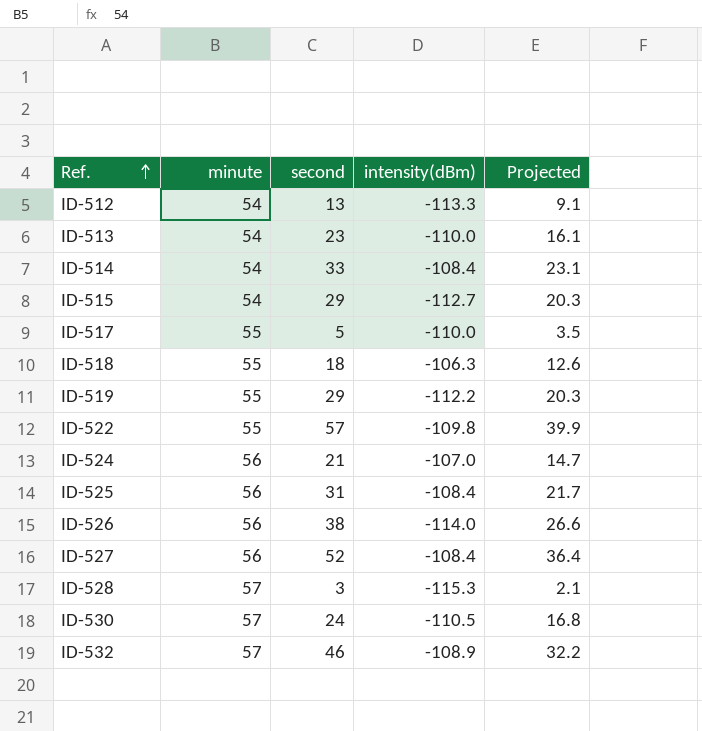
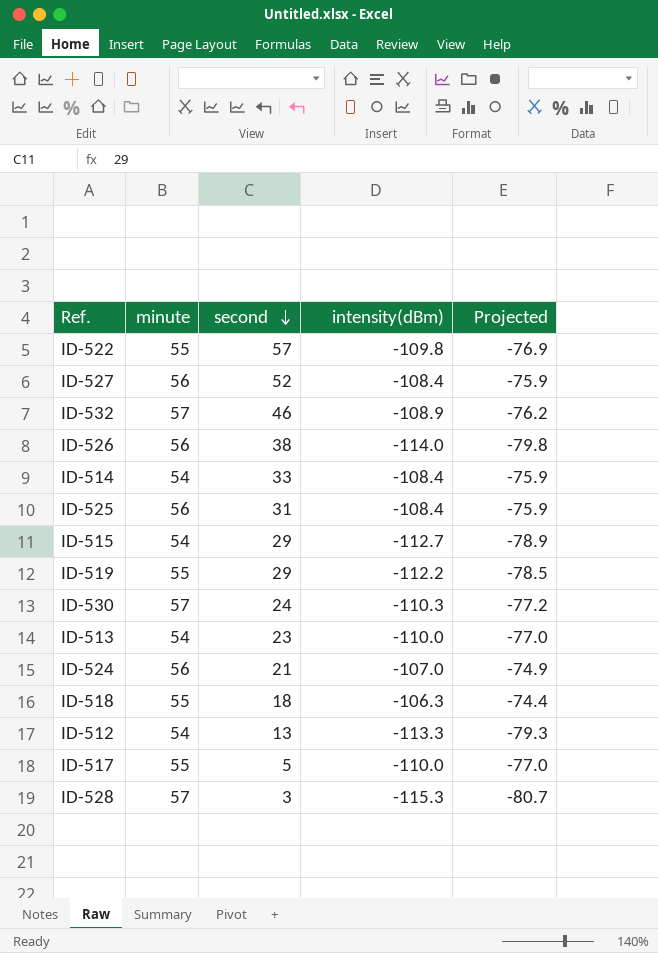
row order: Ref. ascending -> second descending
column Projected | formula: [second] * 0.7 -> [intensity(dBm)] * 0.7
ID-530 | intensity(dBm): -110.5 -> -110.3

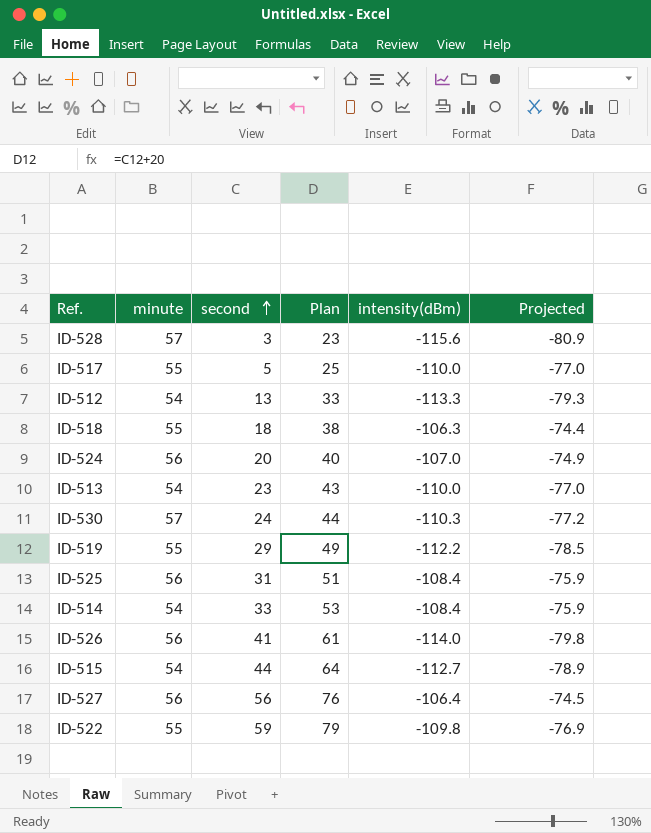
row order: second descending -> second ascending
column Plan | formula: none -> [second] + 20
row ID-532: 57 | 46 | -108.9 | -76.2 -> none
ID-528 | intensity(dBm): -115.3 -> -115.6
ID-528 | Projected: -80.7 -> -80.9
ID-524 | second: 21 -> 20
ID-526 | second: 38 -> 41
ID-515 | second: 29 -> 44
ID-527 | second: 52 -> 56
ID-527 | intensity(dBm): -108.4 -> -106.4
ID-527 | Projected: -75.9 -> -74.5
ID-522 | second: 57 -> 59

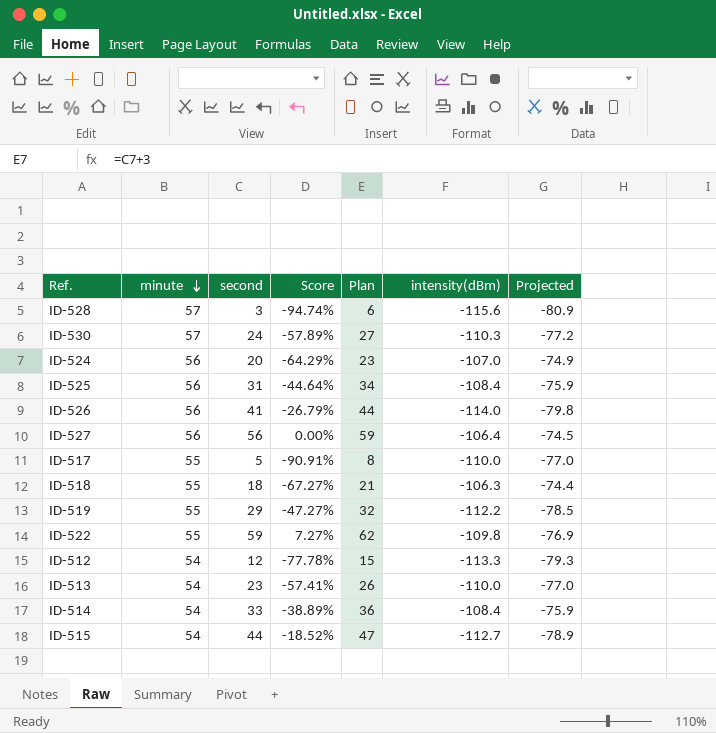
row order: second ascending -> minute descending
column Score | formula: none -> ([second] - [minute]) / [minute]
column Plan | formula: [second] + 20 -> [second] + 3
ID-512 | second: 13 -> 12

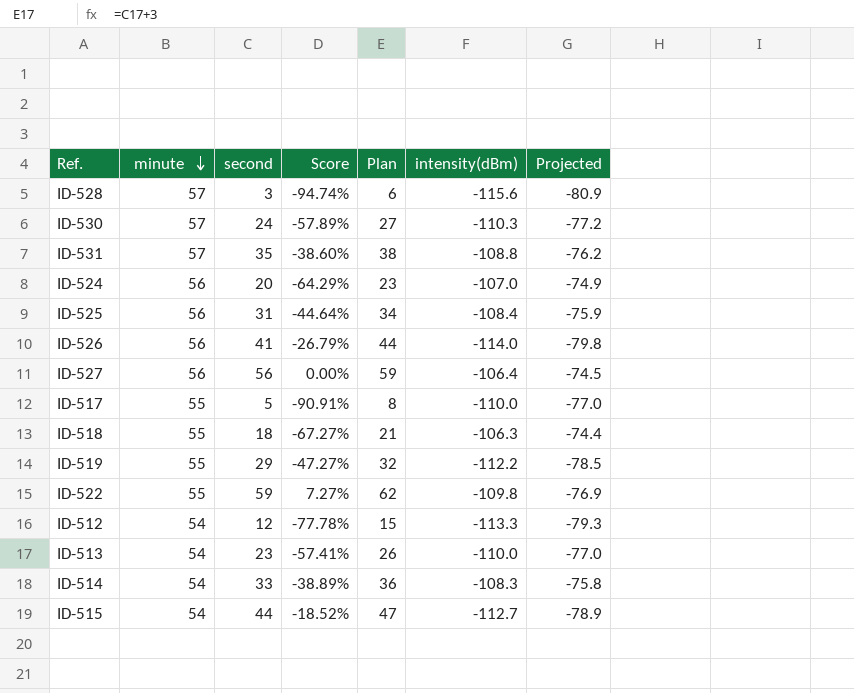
row ID-531: none -> 57 | 35 | -38.60% | 38 | -108.8 | -76.2
ID-514 | intensity(dBm): -108.4 -> -108.3
ID-514 | Projected: -75.9 -> -75.8

